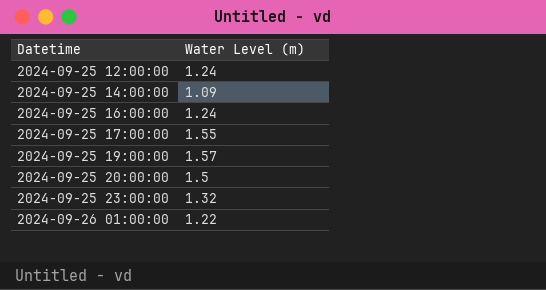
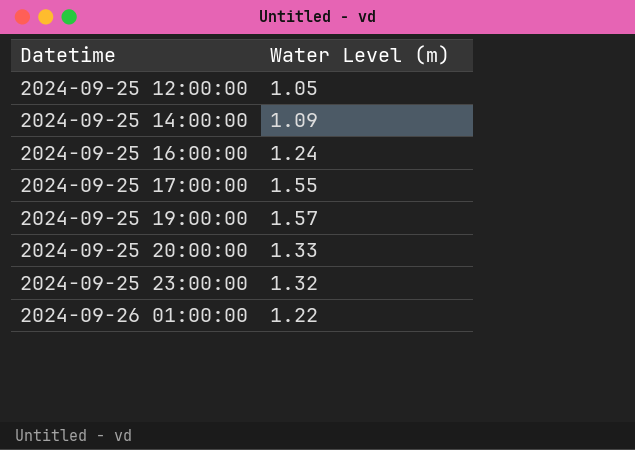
2024-09-25 12:00:00 | Water Level (m): 1.24 -> 1.05
2024-09-25 20:00:00 | Water Level (m): 1.5 -> 1.33

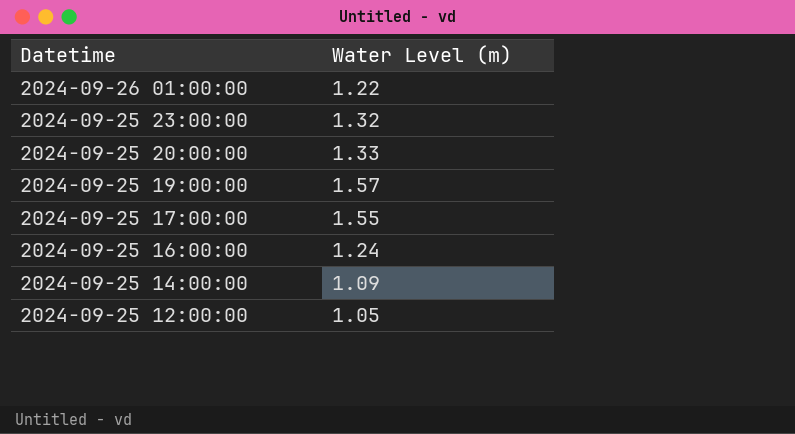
row order: Datetime ascending -> Datetime descending

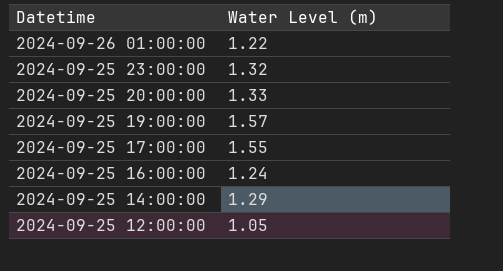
2024-09-25 14:00:00 | Water Level (m): 1.09 -> 1.29

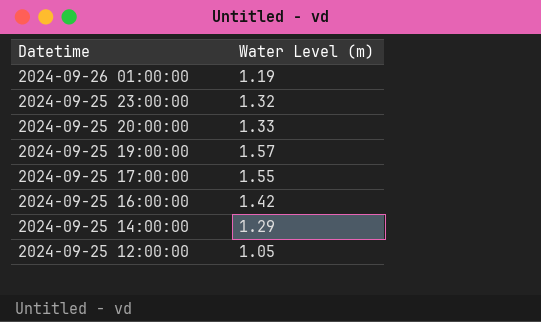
2024-09-26 01:00:00 | Water Level (m): 1.22 -> 1.19
2024-09-25 16:00:00 | Water Level (m): 1.24 -> 1.42

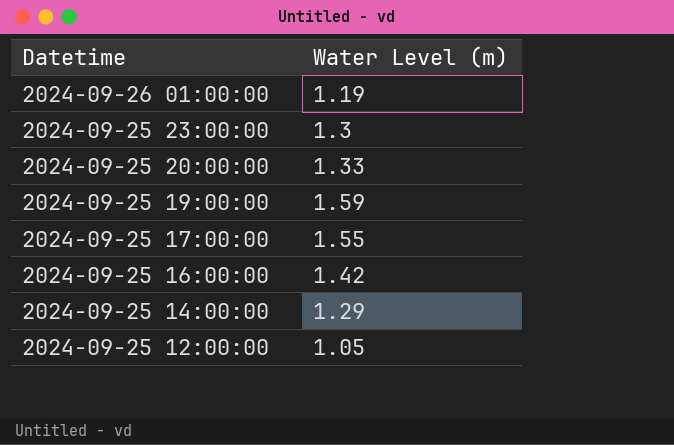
2024-09-25 23:00:00 | Water Level (m): 1.32 -> 1.3
2024-09-25 19:00:00 | Water Level (m): 1.57 -> 1.59

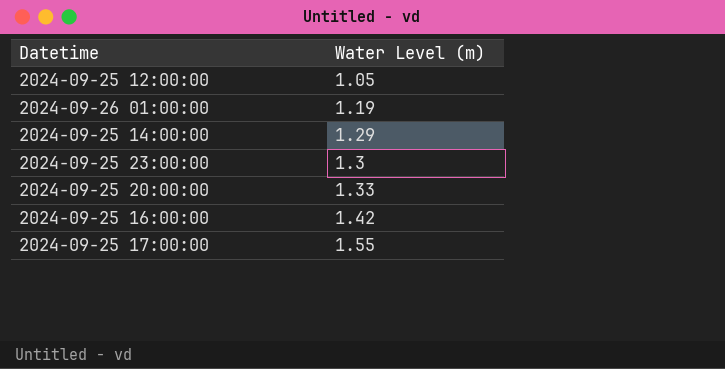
row order: Datetime descending -> Water Level (m) ascending
row 2024-09-25 19:00:00: 1.59 -> none

